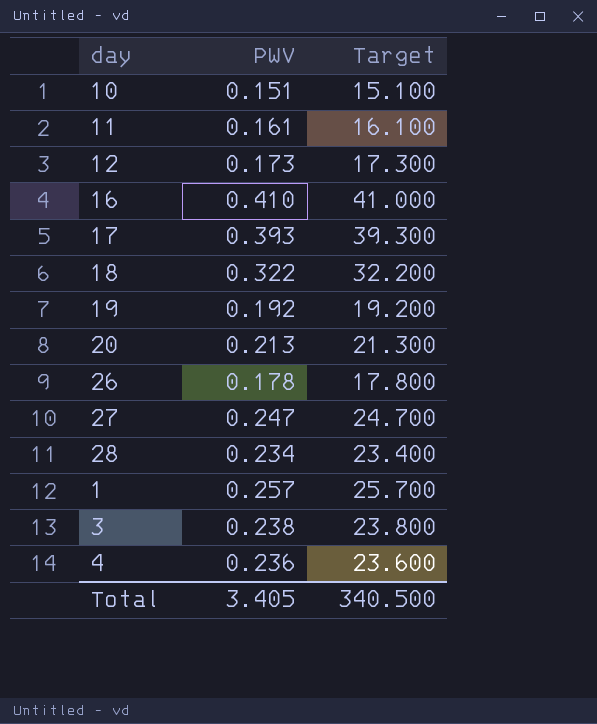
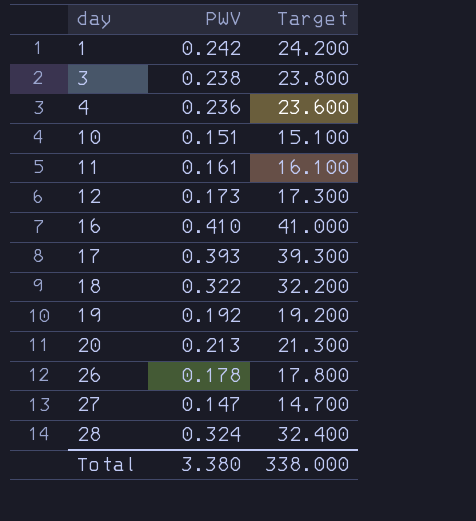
row order: none -> day ascending
1 | PWV: 0.257 -> 0.242
1 | Target: 25.700 -> 24.200
27 | PWV: 0.247 -> 0.147
27 | Target: 24.700 -> 14.700
28 | PWV: 0.234 -> 0.324
28 | Target: 23.400 -> 32.400
Total | PWV: 3.405 -> 3.380
Total | Target: 340.500 -> 338.000

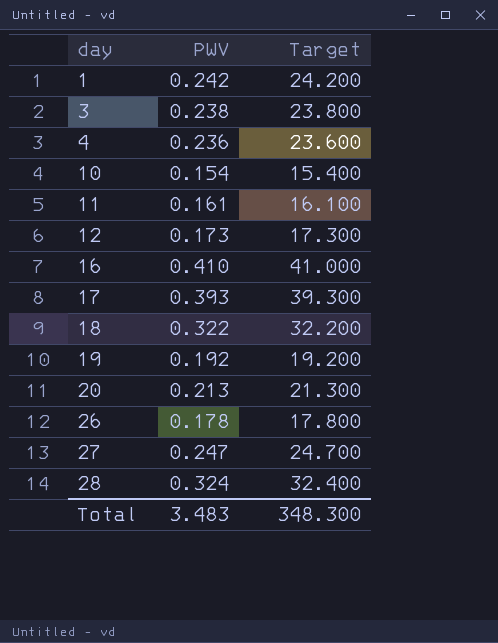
10 | PWV: 0.151 -> 0.154
10 | Target: 15.100 -> 15.400
27 | PWV: 0.147 -> 0.247
27 | Target: 14.700 -> 24.700
Total | PWV: 3.380 -> 3.483
Total | Target: 338.000 -> 348.300

